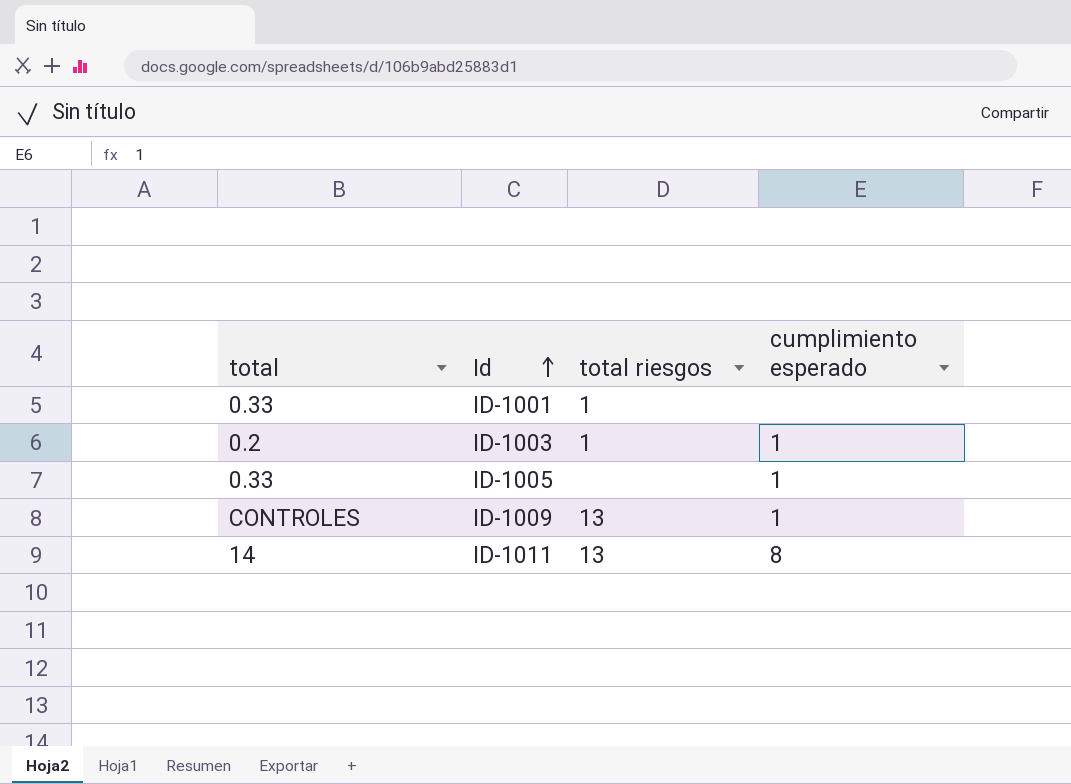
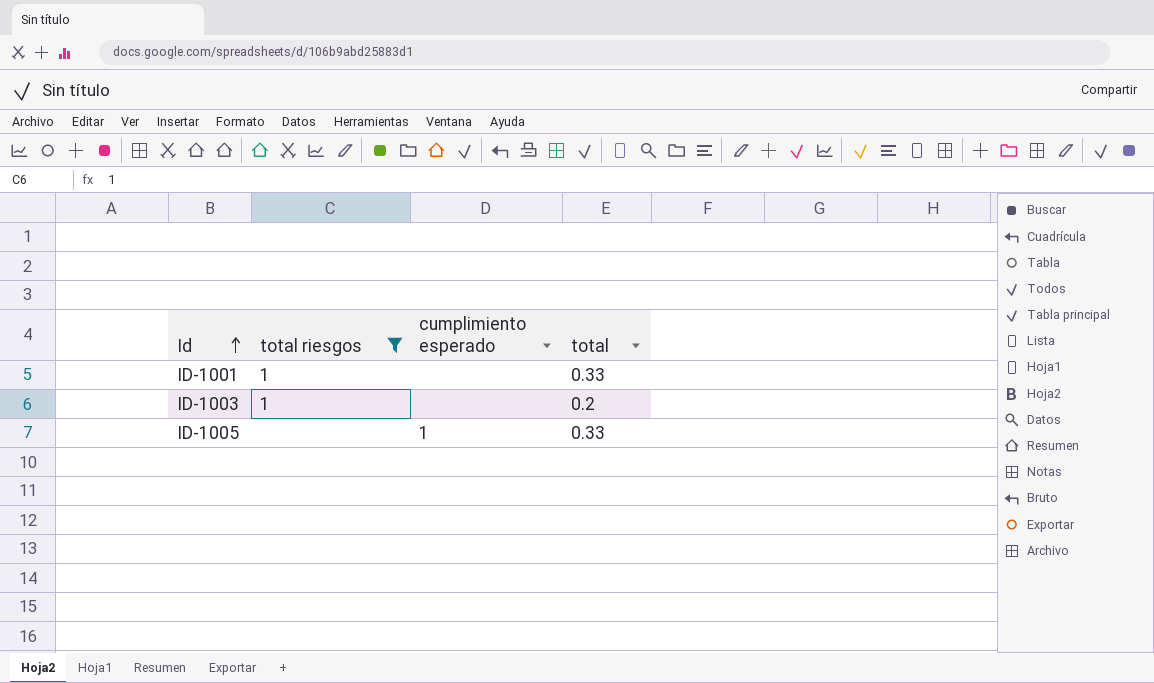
filter: none -> total riesgos != 13
column total | position: 1 -> 4
ID-1003 | cumplimiento esperado: 1 -> none

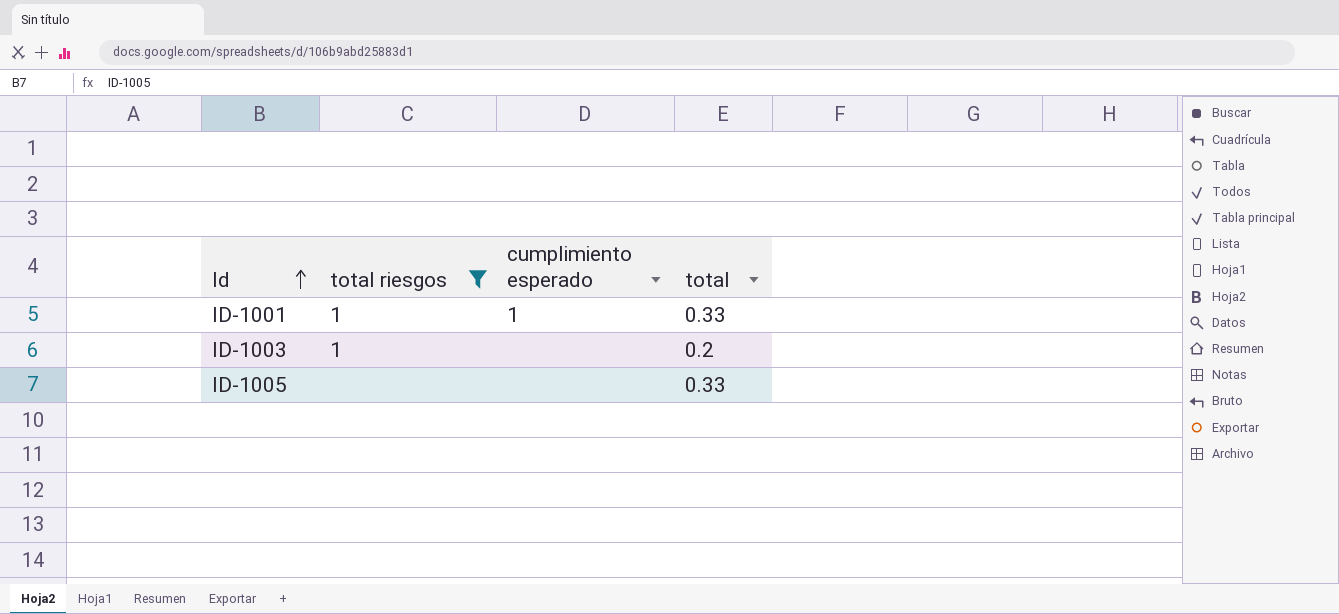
ID-1001 | cumplimiento esperado: none -> 1
ID-1005 | cumplimiento esperado: 1 -> none

